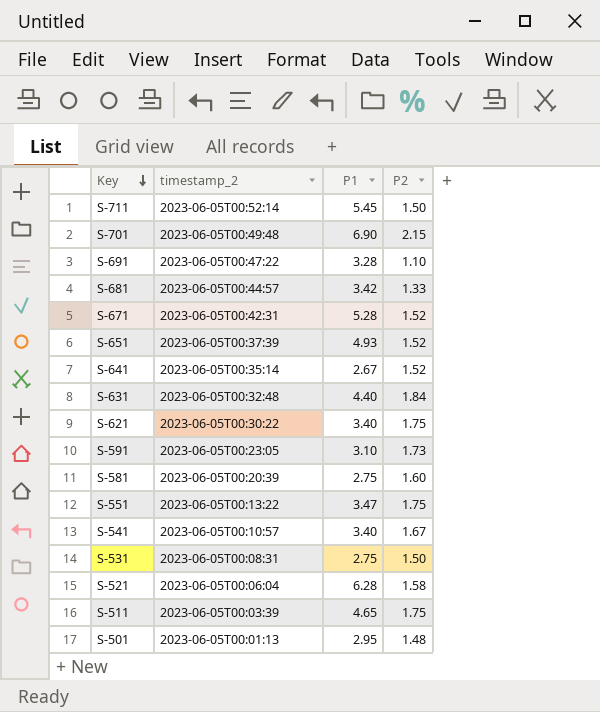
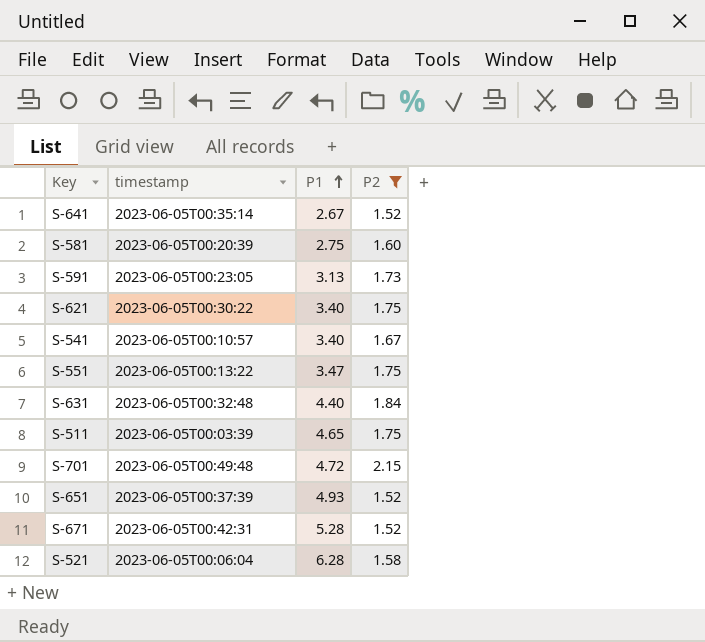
filter: none -> P2 >= 1.52
row order: Key descending -> P1 ascending
column name: timestamp_2 -> timestamp
S-591 | P1: 3.10 -> 3.13
S-701 | P1: 6.90 -> 4.72

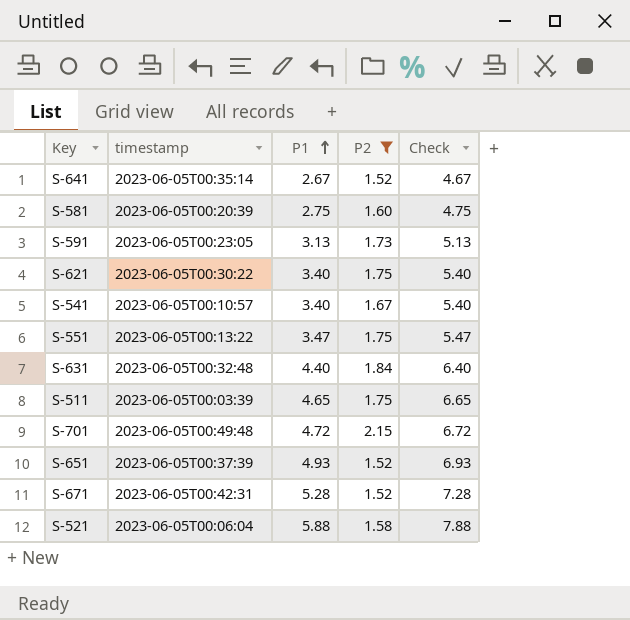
column Check | formula: none -> [P1] + 2
S-521 | P1: 6.28 -> 5.88

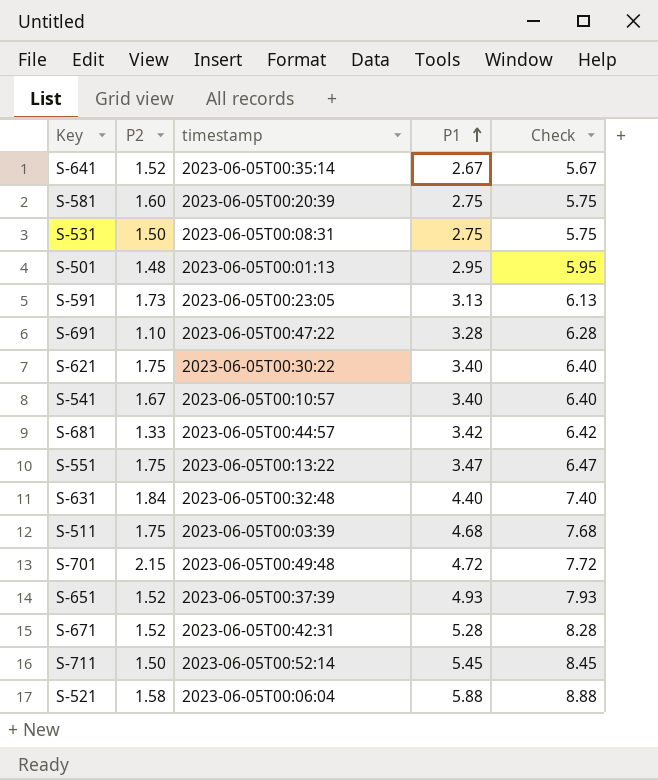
filter: P2 >= 1.52 -> none
column P2 | position: 4 -> 2
column Check | formula: [P1] + 2 -> [P1] + 3
S-511 | P1: 4.65 -> 4.68

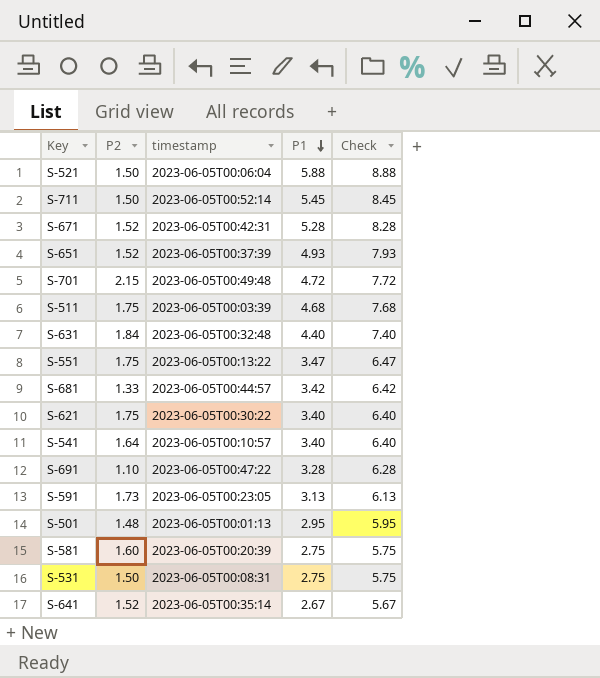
row order: P1 ascending -> P1 descending
S-521 | P2: 1.58 -> 1.50
S-541 | P2: 1.67 -> 1.64

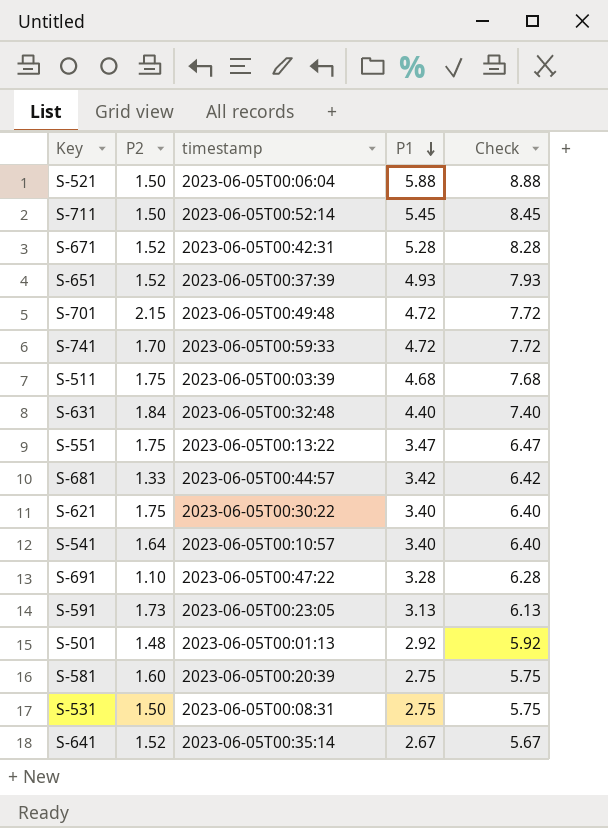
row S-741: none -> 1.70 | 2023-06-05T00:59:33 | 4.72 | 7.72
S-501 | P1: 2.95 -> 2.92
S-501 | Check: 5.95 -> 5.92

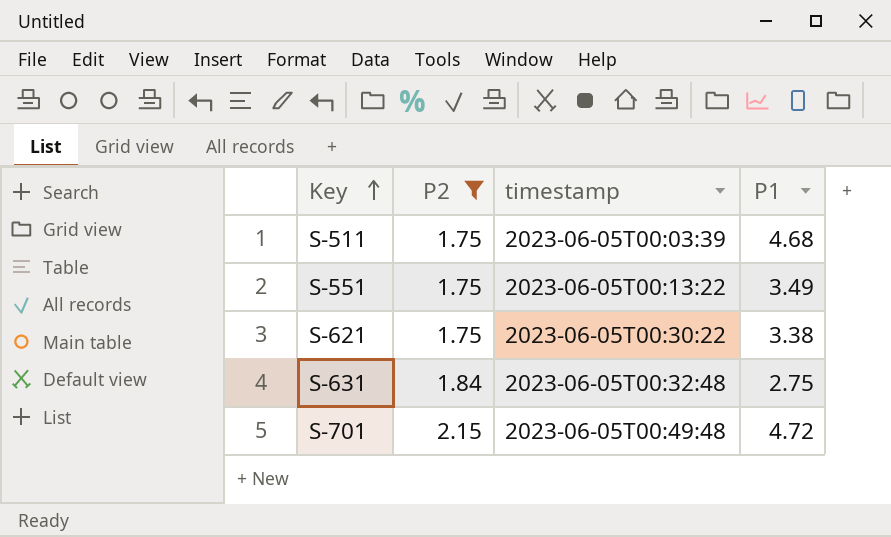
filter: none -> P2 >= 1.75
row order: P1 descending -> Key ascending
column Check | formula: [P1] + 3 -> none
S-551 | P1: 3.47 -> 3.49
S-621 | P1: 3.40 -> 3.38
S-631 | P1: 4.40 -> 2.75

